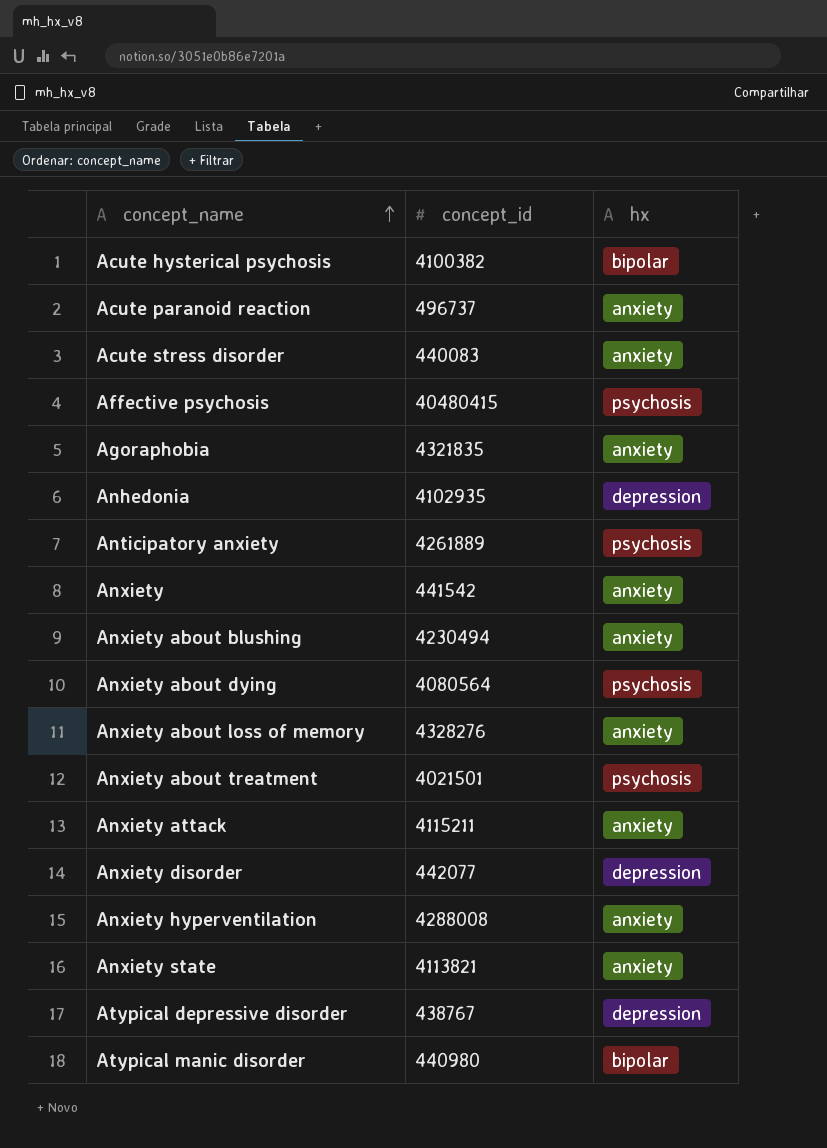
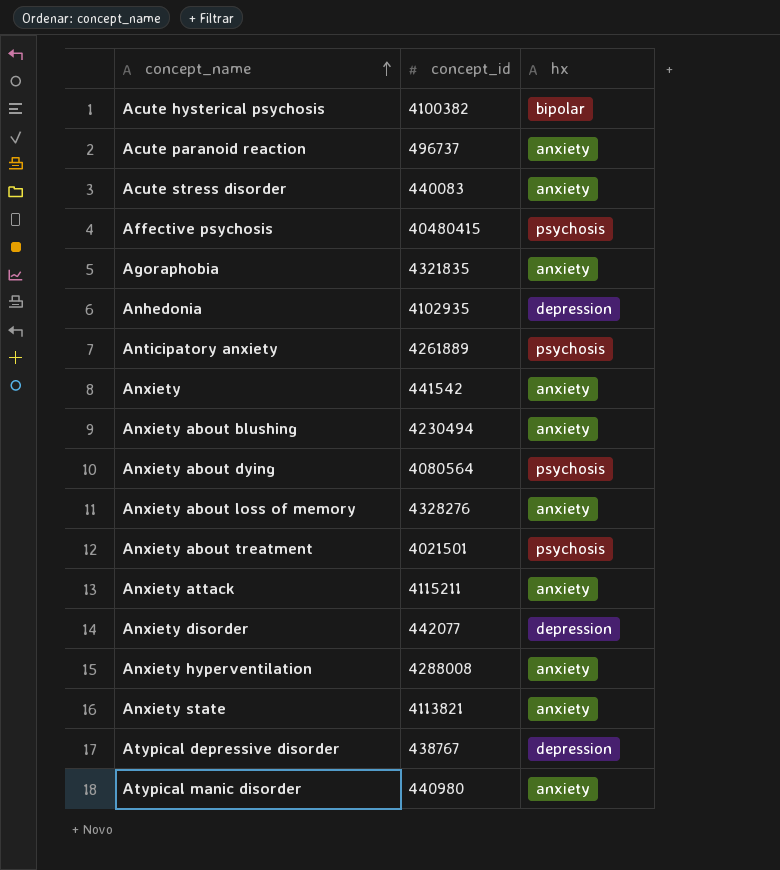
Atypical manic disorder | hx: bipolar -> anxiety

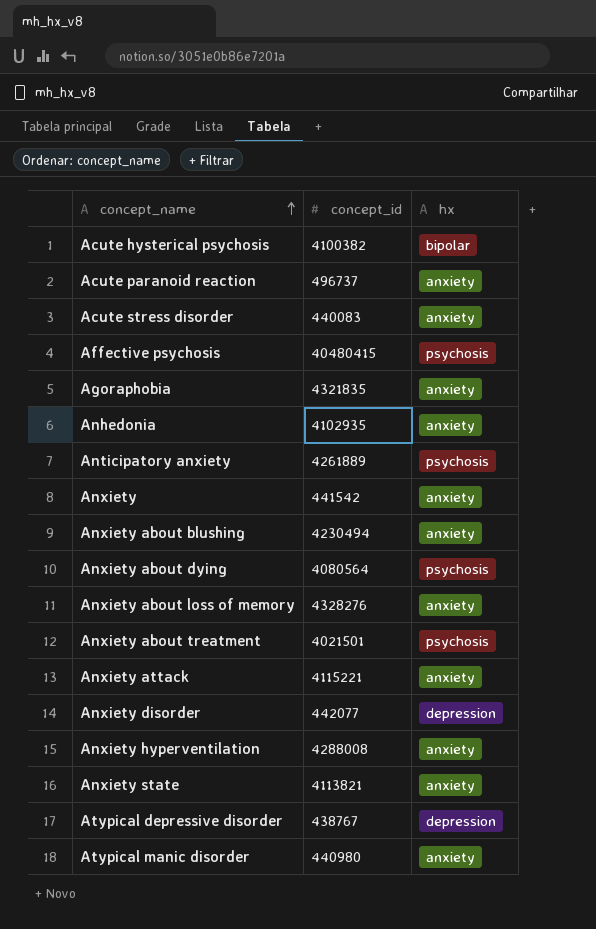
Anhedonia | hx: depression -> anxiety
Anxiety attack | concept_id: 4115211 -> 4115221

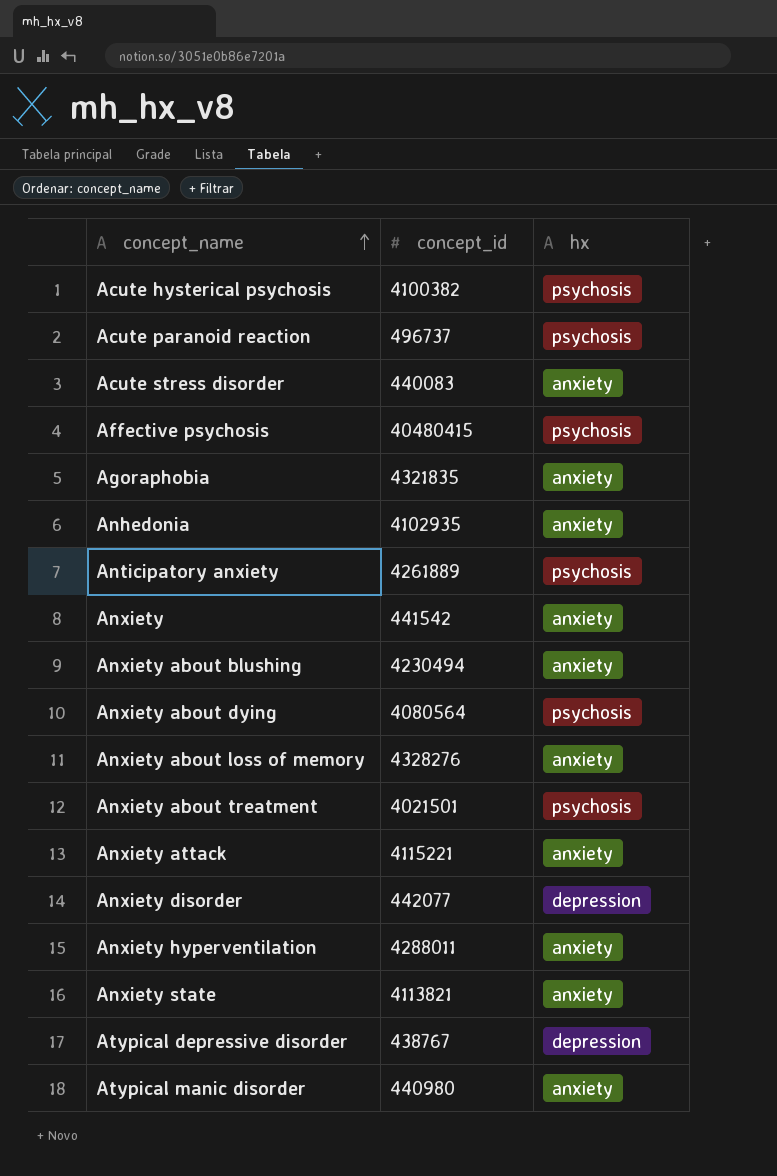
Acute hysterical psychosis | hx: bipolar -> psychosis
Acute paranoid reaction | hx: anxiety -> psychosis
Anxiety hyperventilation | concept_id: 4288008 -> 4288011

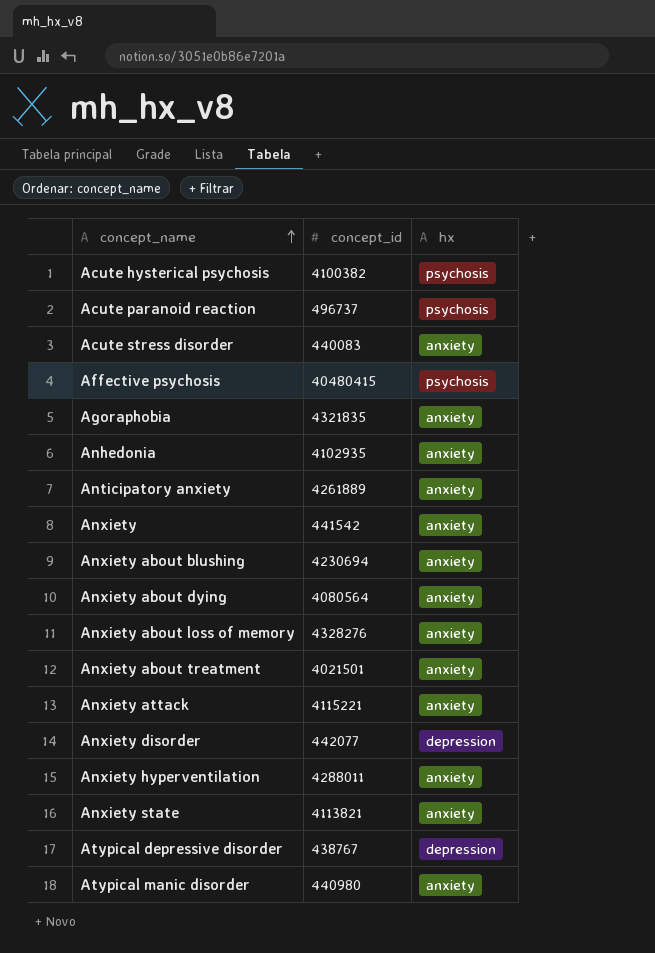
Anticipatory anxiety | hx: psychosis -> anxiety
Anxiety about blushing | concept_id: 4230494 -> 4230694
Anxiety about dying | hx: psychosis -> anxiety
Anxiety about treatment | hx: psychosis -> anxiety

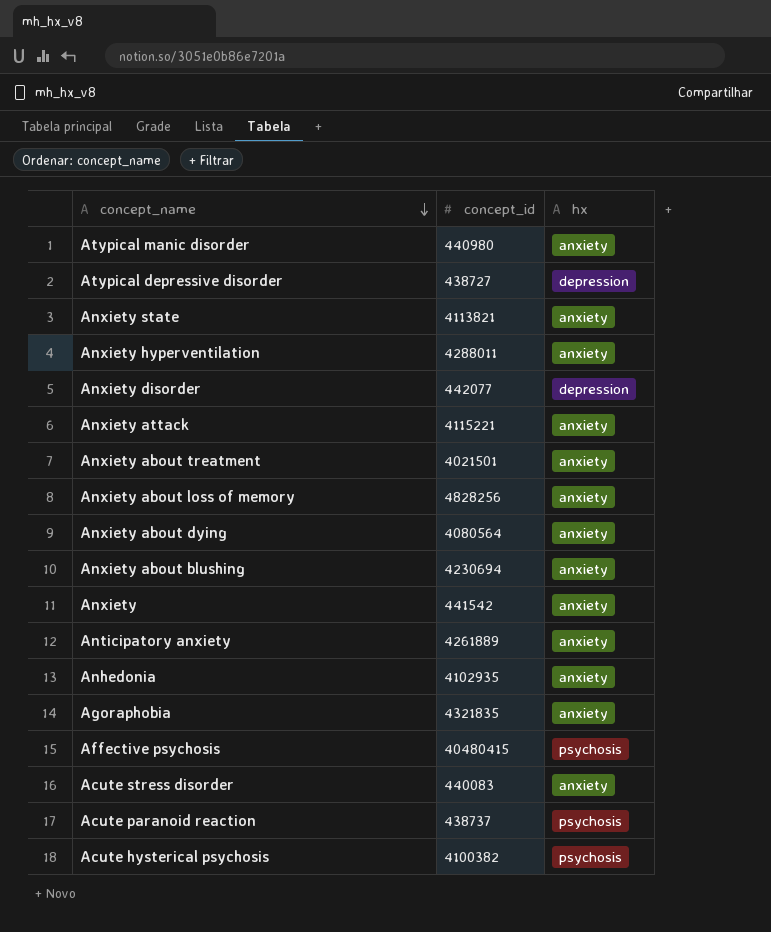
row order: concept_name ascending -> concept_name descending
Atypical depressive disorder | concept_id: 438767 -> 438727
Anxiety about loss of memory | concept_id: 4328276 -> 4828256
Acute paranoid reaction | concept_id: 496737 -> 438737

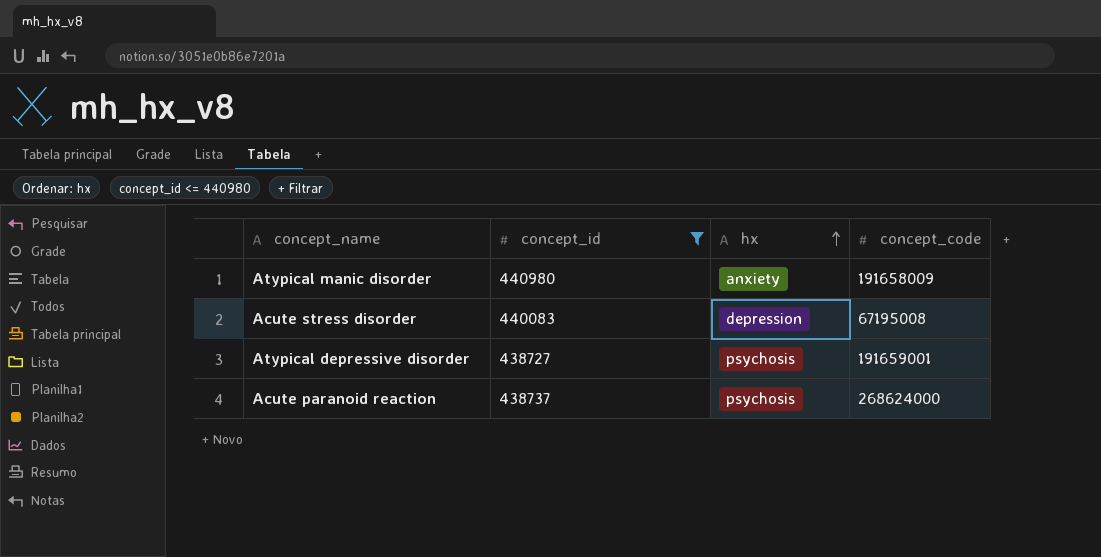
filter: none -> concept_id <= 440980
row order: concept_name descending -> hx ascending
column concept_code | position: none -> 4
Acute stress disorder | hx: anxiety -> depression
Atypical depressive disorder | hx: depression -> psychosis

